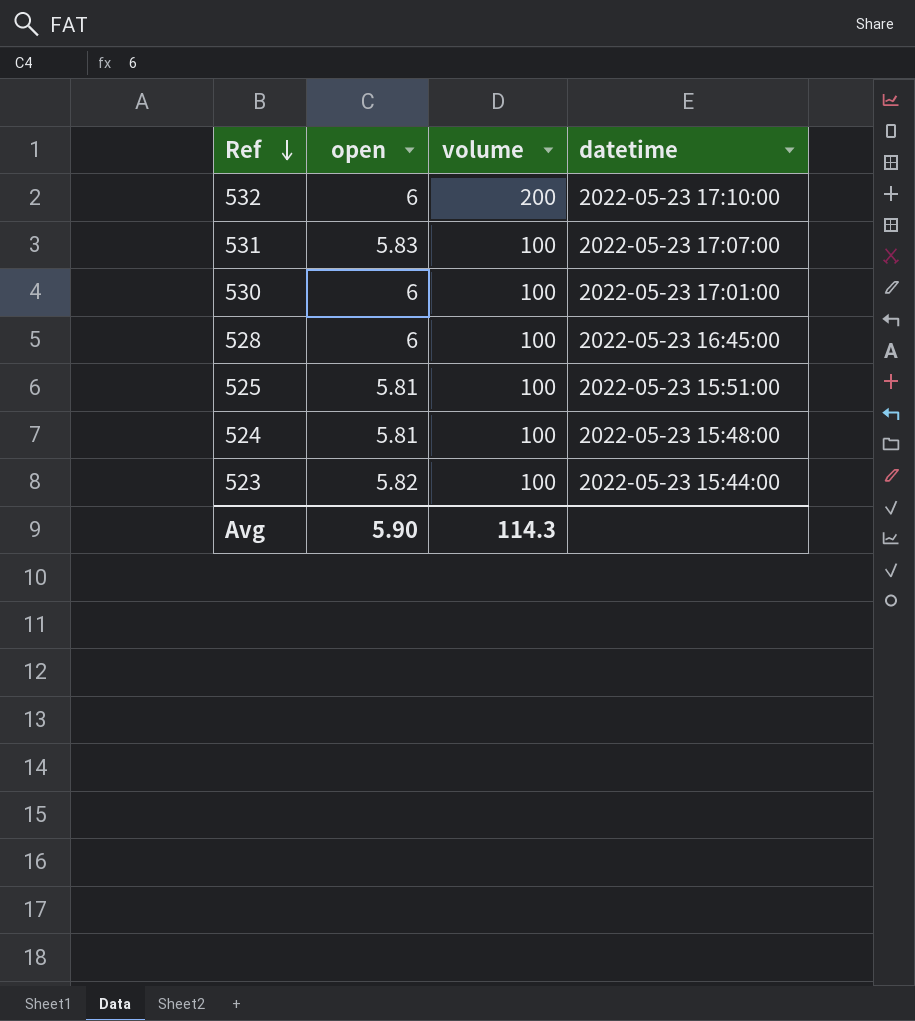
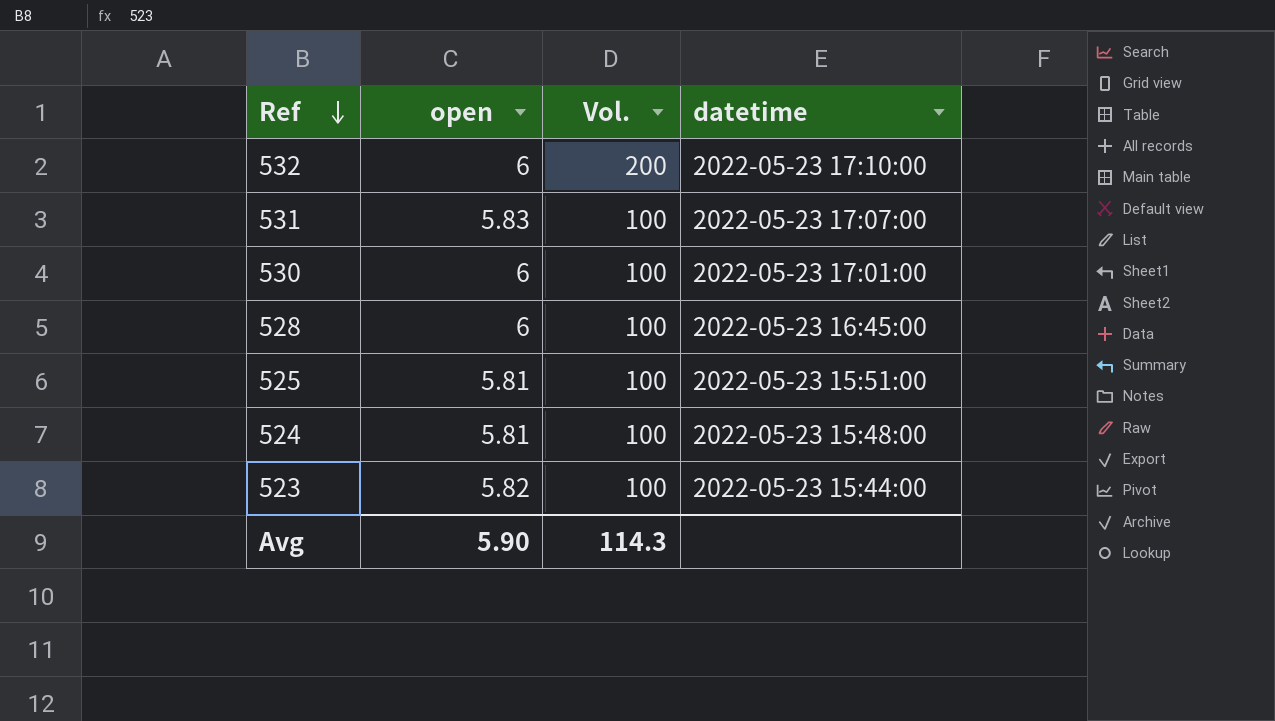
column name: volume -> Vol.

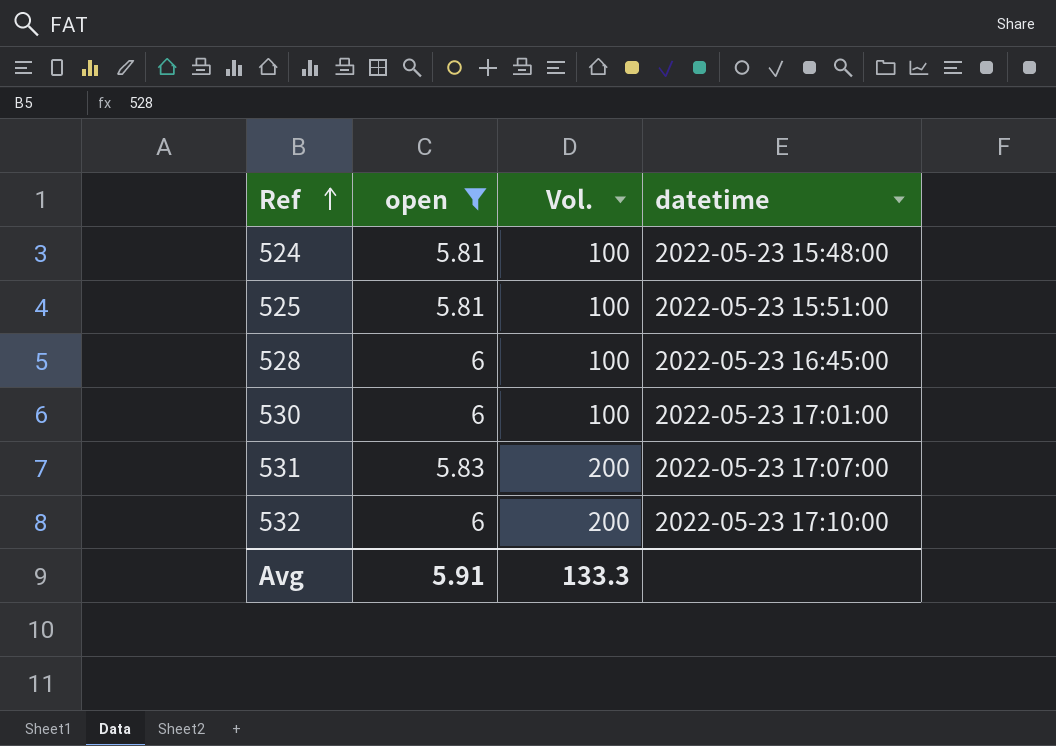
filter: none -> open != 5.82
row order: Ref descending -> Ref ascending
531 | Vol.: 100 -> 200
Avg | open: 5.90 -> 5.91
Avg | Vol.: 114.3 -> 133.3

